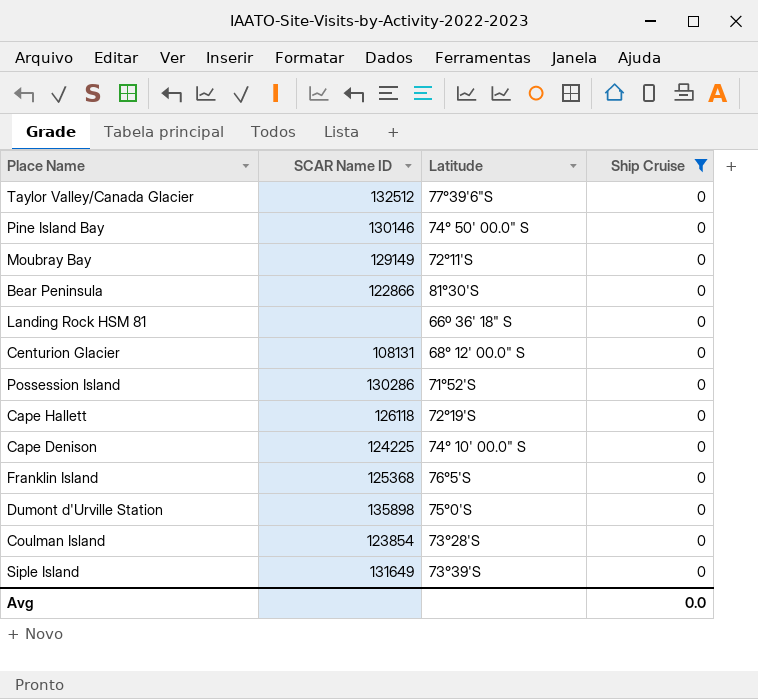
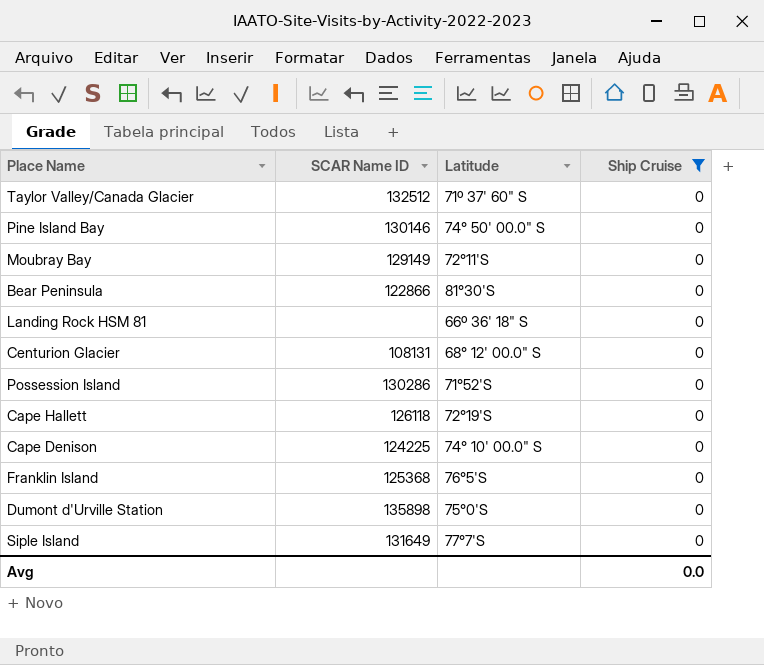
row Coulman Island: 123854 | 73°28'S | 0 -> none
Taylor Valley/Canada Glacier | Latitude: 77°39'6"S -> 71º 37' 60" S
Siple Island | Latitude: 73°39'S -> 77°7'S

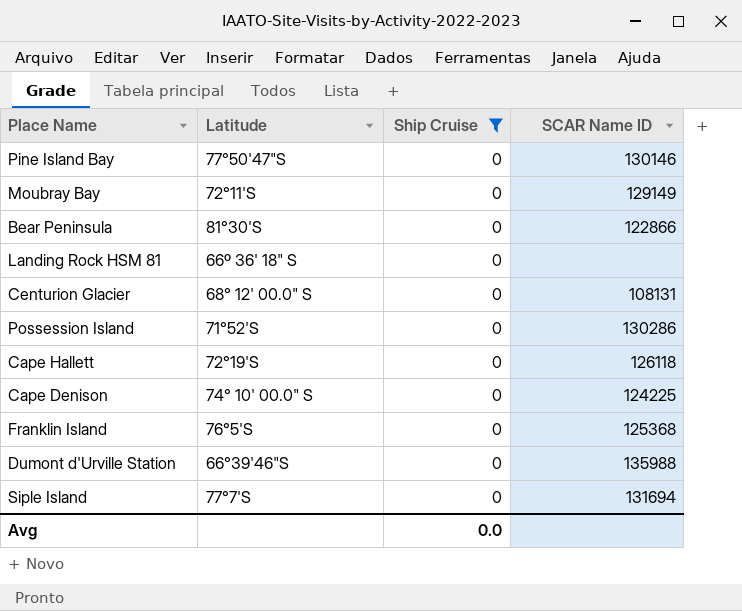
column SCAR Name ID | position: 2 -> 4
row Taylor Valley/Canada Glacier: 132512 | 71º 37' 60" S | 0 -> none
Pine Island Bay | Latitude: 74° 50' 00.0" S -> 77°50'47"S
Dumont d'Urville Station | Latitude: 75°0'S -> 66°39'46"S
Dumont d'Urville Station | SCAR Name ID: 135898 -> 135988
Siple Island | SCAR Name ID: 131649 -> 131694

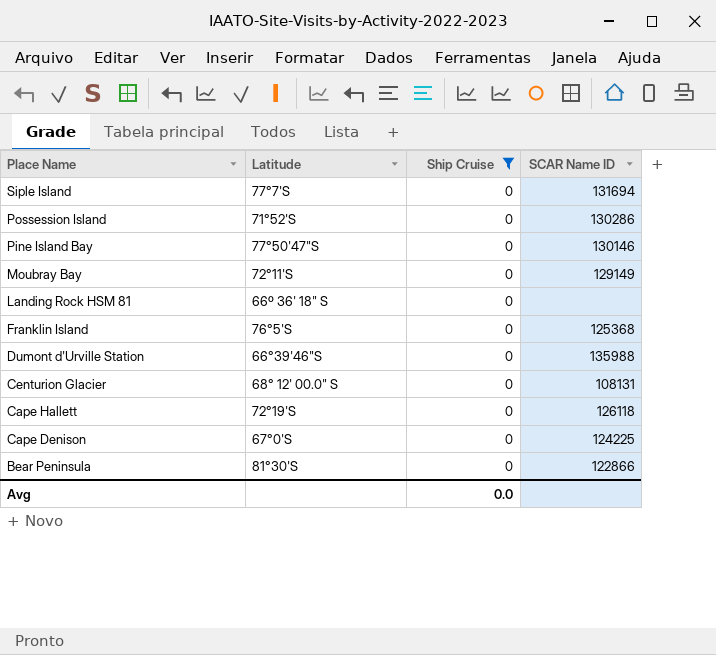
row order: none -> Place Name descending
Cape Denison | Latitude: 74° 10' 00.0" S -> 67°0'S

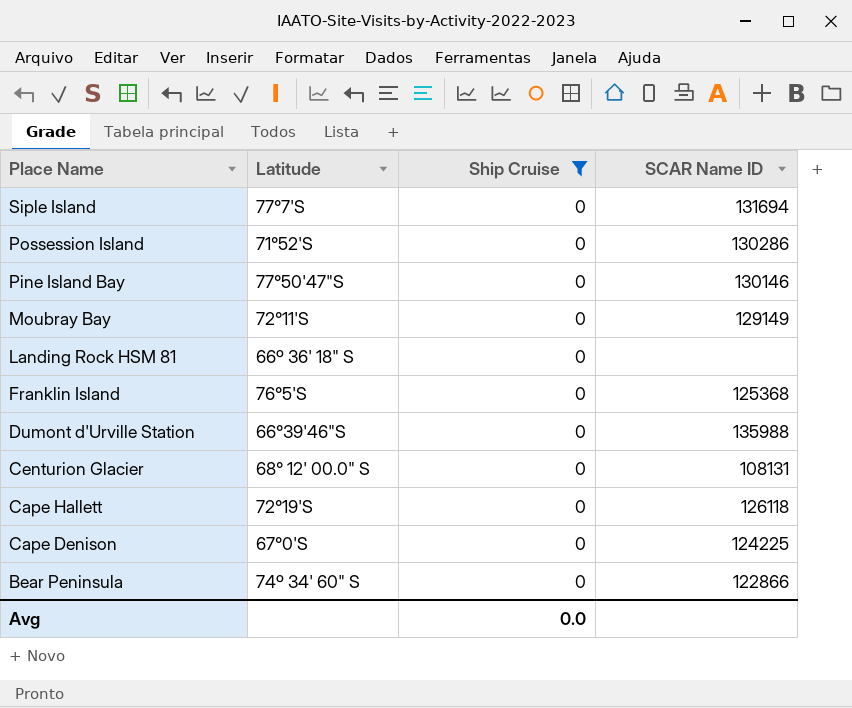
Bear Peninsula | Latitude: 81°30'S -> 74º 34' 60" S

